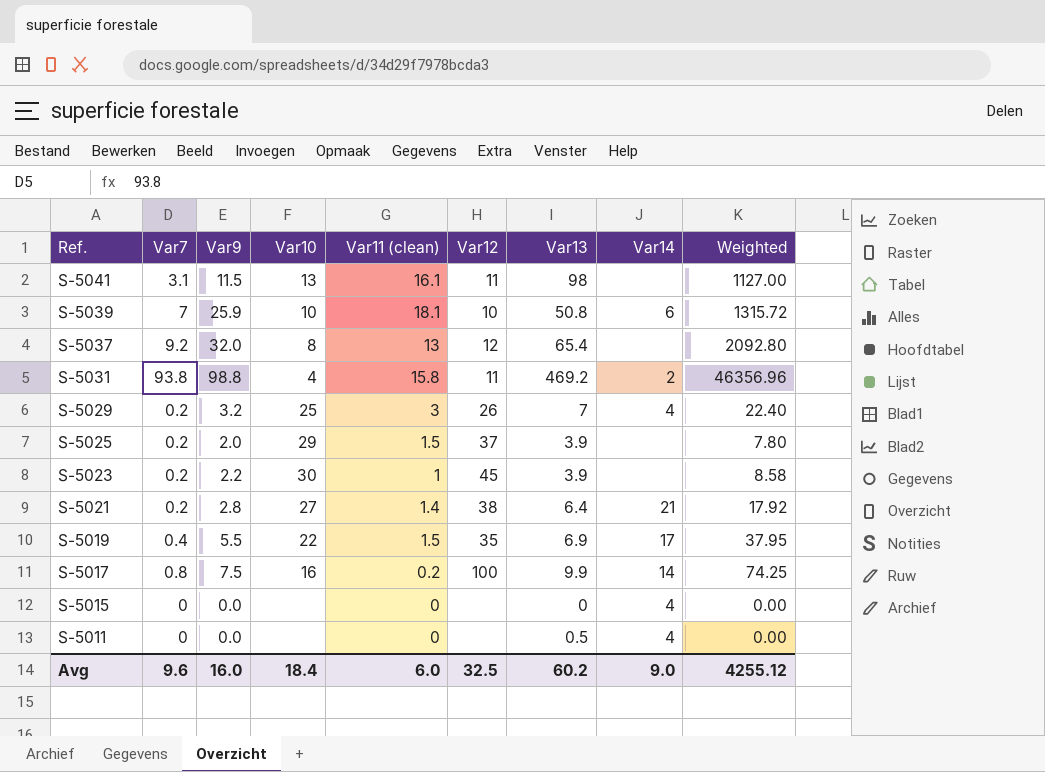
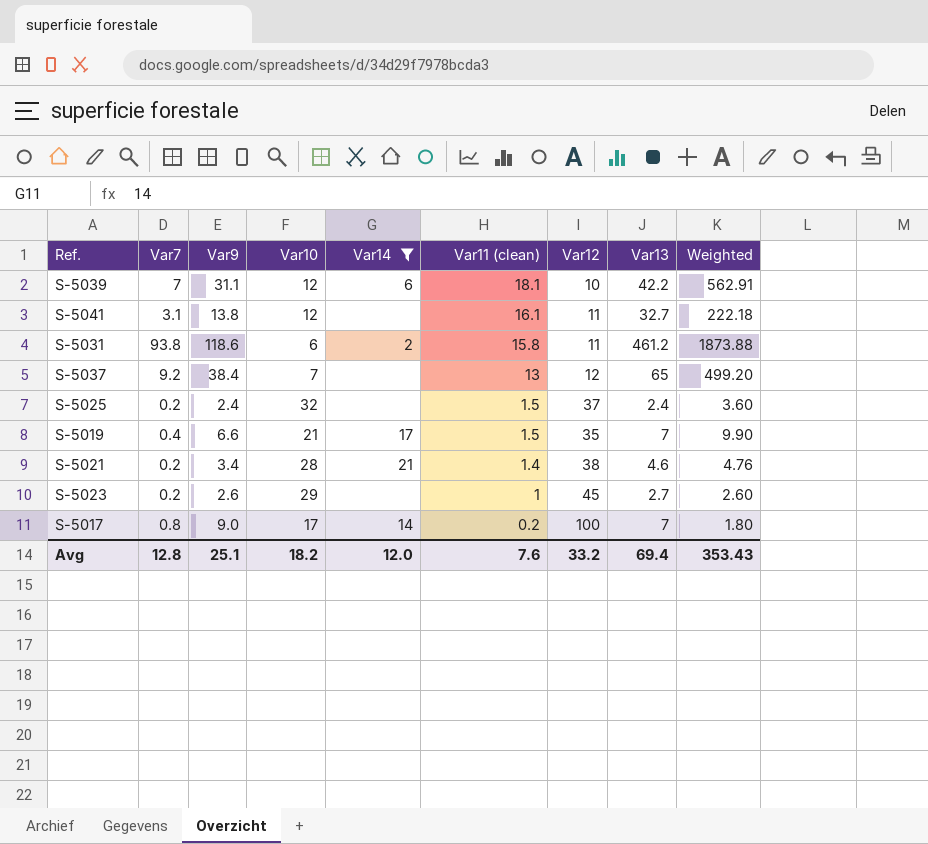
filter: none -> Var14 != 4
row order: Ref. descending -> Var11 (clean) descending
column Var14 | position: 8 -> 5
column Weighted | formula: [Var9] * [Var13] -> [Var9] * [Var11 (clean)]
S-5039 | Var9: 25.9 -> 31.1
S-5039 | Var10: 10 -> 12
S-5039 | Var13: 50.8 -> 42.2
S-5041 | Var9: 11.5 -> 13.8
S-5041 | Var10: 13 -> 12
S-5041 | Var13: 98 -> 32.7
S-5031 | Var9: 98.8 -> 118.6
S-5031 | Var10: 4 -> 6
S-5031 | Var13: 469.2 -> 461.2
S-5037 | Var9: 32.0 -> 38.4
S-5037 | Var10: 8 -> 7
S-5037 | Var13: 65.4 -> 65
S-5025 | Var9: 2.0 -> 2.4
S-5025 | Var10: 29 -> 32
S-5025 | Var13: 3.9 -> 2.4
S-5019 | Var9: 5.5 -> 6.6
S-5019 | Var10: 22 -> 21
S-5019 | Var13: 6.9 -> 7
S-5021 | Var9: 2.8 -> 3.4
S-5021 | Var10: 27 -> 28
S-5021 | Var13: 6.4 -> 4.6
S-5023 | Var9: 2.2 -> 2.6
S-5023 | Var10: 30 -> 29
S-5023 | Var13: 3.9 -> 2.7
S-5017 | Var9: 7.5 -> 9.0
S-5017 | Var10: 16 -> 17
S-5017 | Var13: 9.9 -> 7
Avg | Var7: 9.6 -> 12.8
Avg | Var9: 16.0 -> 25.1
Avg | Var10: 18.4 -> 18.2
Avg | Var14: 9.0 -> 12.0
Avg | Var11 (clean): 6.0 -> 7.6
Avg | Var12: 32.5 -> 33.2
Avg | Var13: 60.2 -> 69.4
Avg | Weighted: 4255.12 -> 353.43

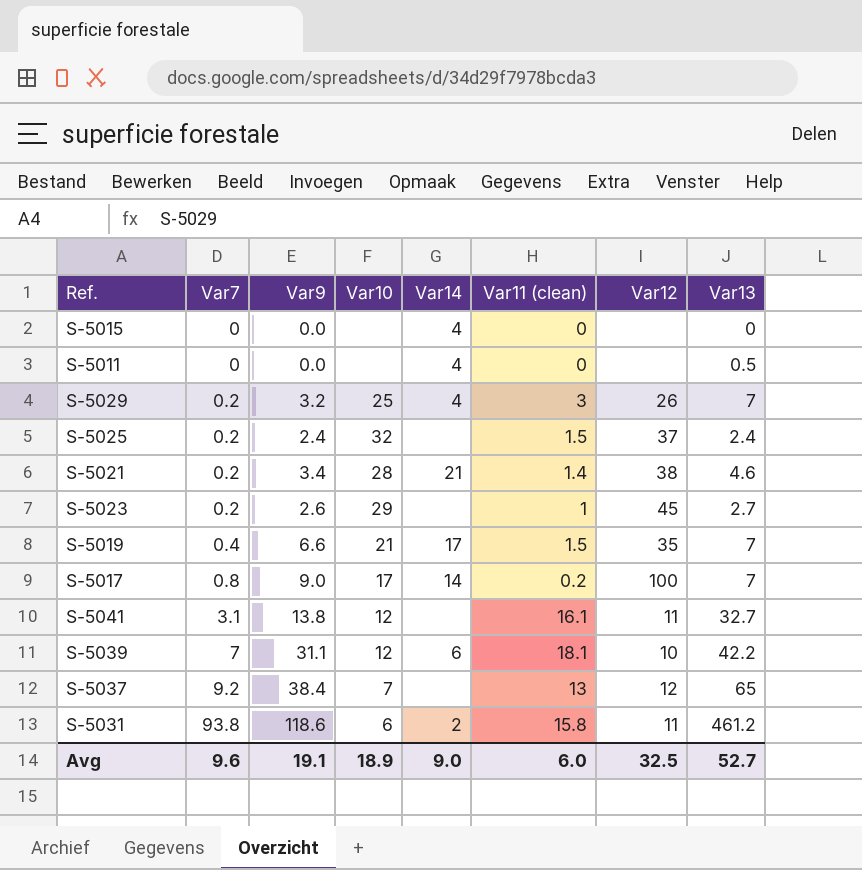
filter: Var14 != 4 -> none
row order: Var11 (clean) descending -> Var7 ascending
column Weighted | formula: [Var9] * [Var11 (clean)] -> none
Avg | Var7: 12.8 -> 9.6
Avg | Var9: 25.1 -> 19.1
Avg | Var10: 18.2 -> 18.9
Avg | Var14: 12.0 -> 9.0
Avg | Var11 (clean): 7.6 -> 6.0
Avg | Var12: 33.2 -> 32.5
Avg | Var13: 69.4 -> 52.7

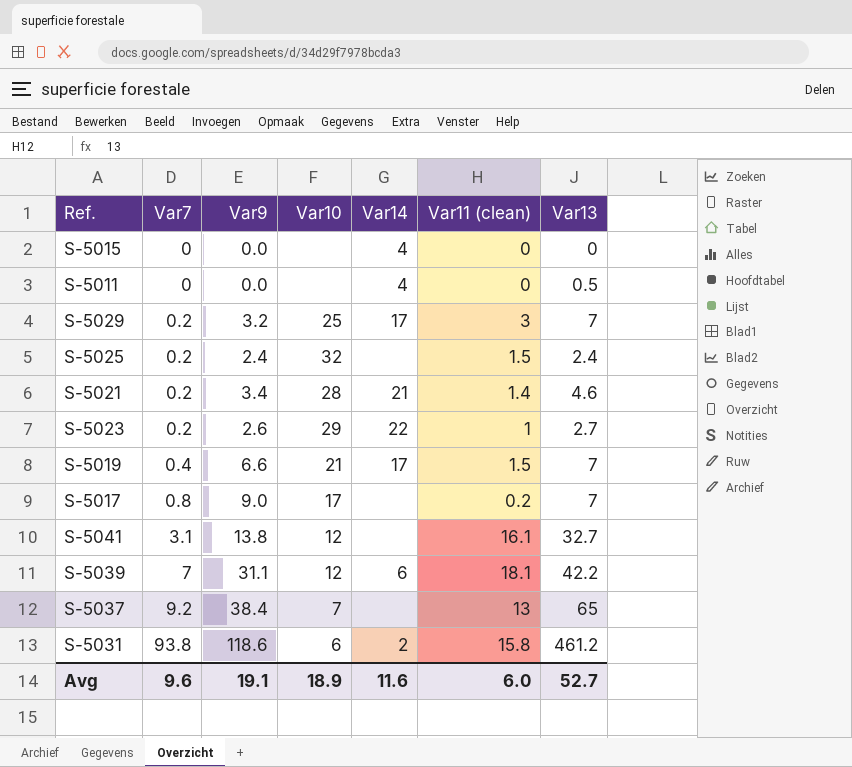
column Var12 | position: 7 -> none
S-5029 | Var14: 4 -> 17
S-5023 | Var14: none -> 22
S-5017 | Var14: 14 -> none
Avg | Var14: 9.0 -> 11.6

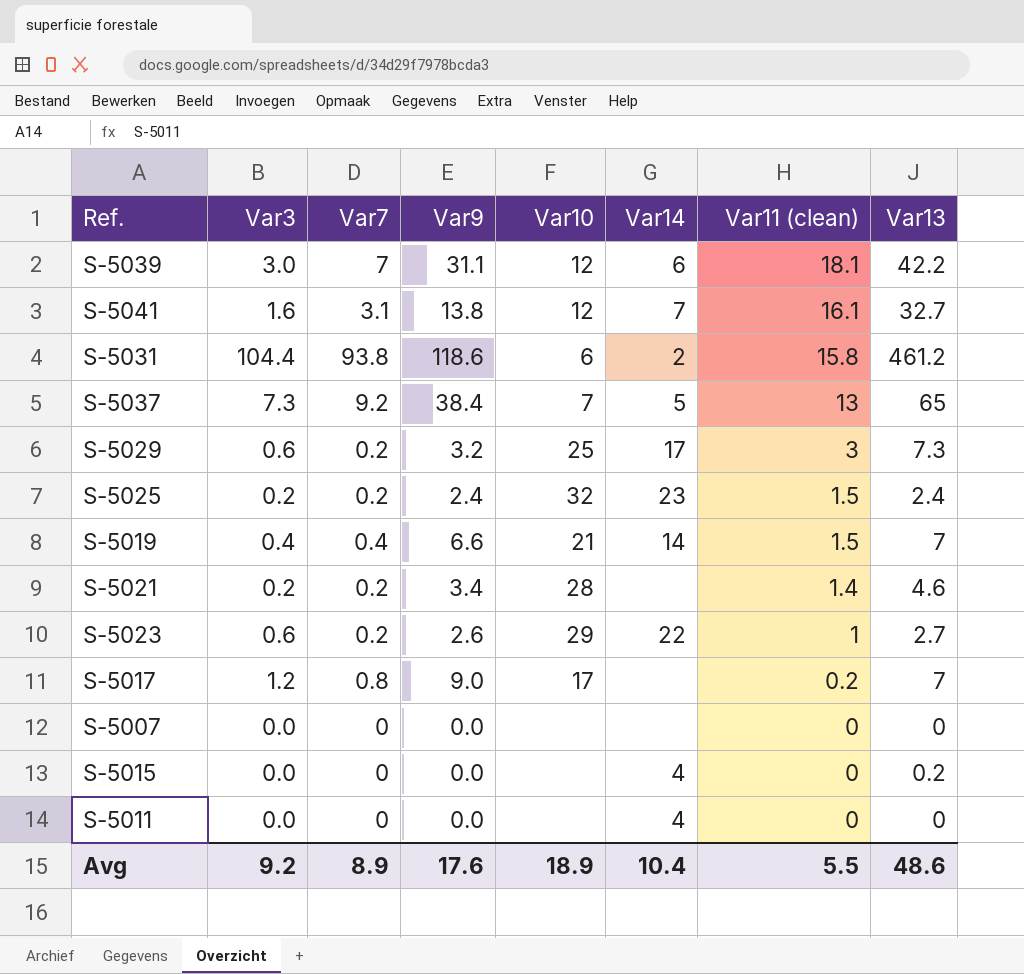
row order: Var7 ascending -> Var11 (clean) descending
column Var3 | position: none -> 2
S-5041 | Var14: none -> 7
S-5037 | Var14: none -> 5
S-5029 | Var13: 7 -> 7.3
S-5025 | Var14: none -> 23
S-5019 | Var14: 17 -> 14
S-5021 | Var14: 21 -> none
row S-5007: none -> 0.0 | 0 | 0.0 | none | none | 0 | 0
S-5015 | Var13: 0 -> 0.2
S-5011 | Var13: 0.5 -> 0
Avg | Var7: 9.6 -> 8.9
Avg | Var9: 19.1 -> 17.6
Avg | Var14: 11.6 -> 10.4
Avg | Var11 (clean): 6.0 -> 5.5
Avg | Var13: 52.7 -> 48.6

